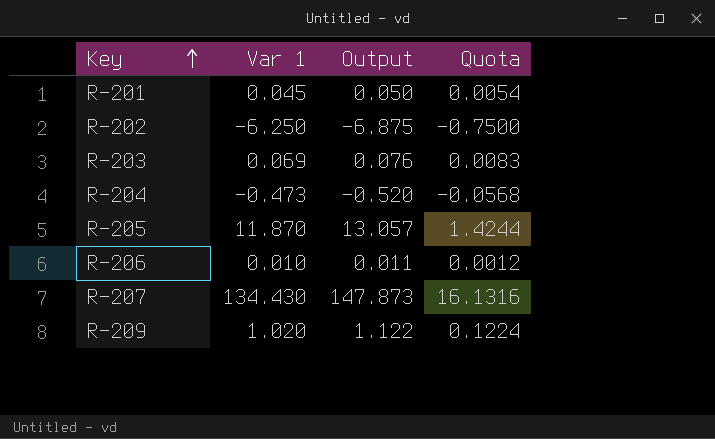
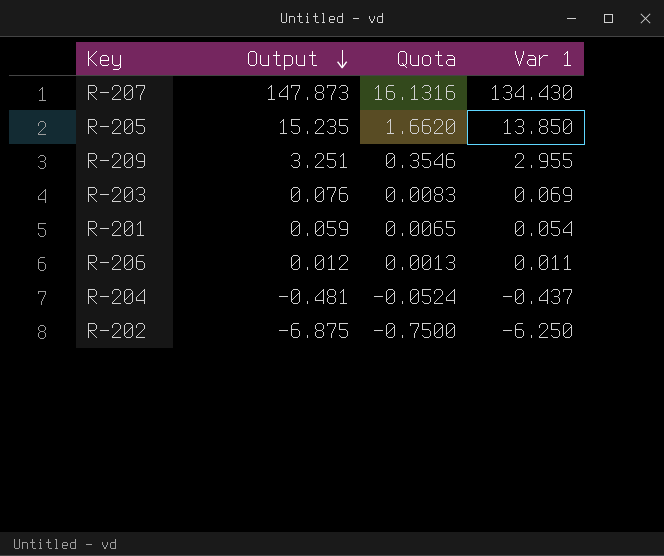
row order: Key ascending -> Output descending
column Var 1 | position: 2 -> 4
R-205 | Output: 13.057 -> 15.235
R-205 | Quota: 1.4244 -> 1.6620
R-205 | Var 1: 11.870 -> 13.850
R-209 | Output: 1.122 -> 3.251
R-209 | Quota: 0.1224 -> 0.3546
R-209 | Var 1: 1.020 -> 2.955
R-201 | Output: 0.050 -> 0.059
R-201 | Quota: 0.0054 -> 0.0065
R-201 | Var 1: 0.045 -> 0.054
R-206 | Output: 0.011 -> 0.012
R-206 | Quota: 0.0012 -> 0.0013
R-206 | Var 1: 0.010 -> 0.011
R-204 | Output: -0.520 -> -0.481
R-204 | Quota: -0.0568 -> -0.0524
R-204 | Var 1: -0.473 -> -0.437

